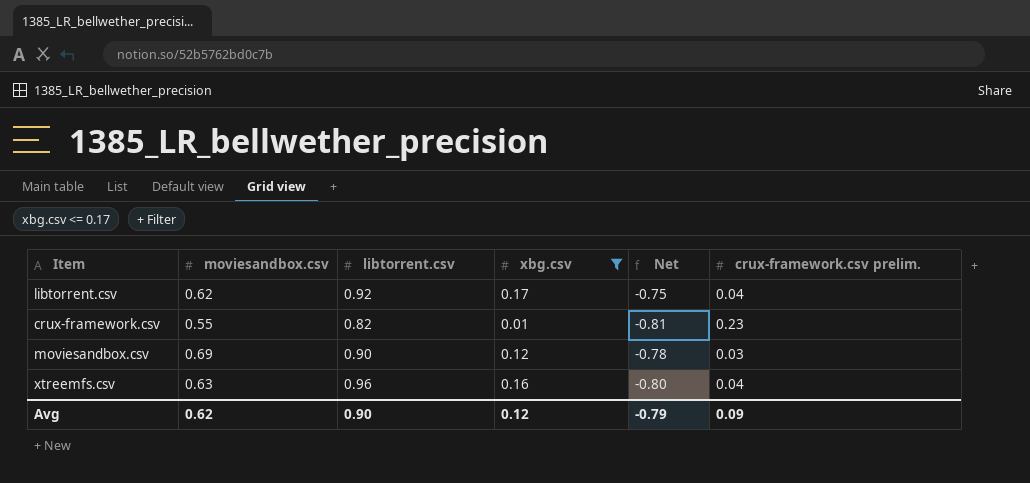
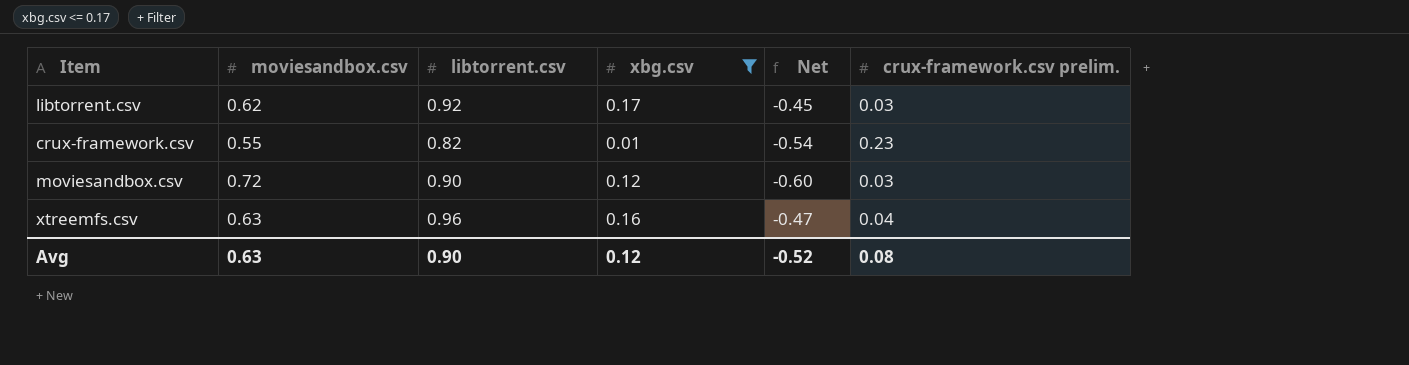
column Net | formula: [xbg.csv] - [libtorrent.csv] -> [xbg.csv] - [moviesandbox.csv]
libtorrent.csv | crux-framework.csv prelim.: 0.04 -> 0.03
moviesandbox.csv | moviesandbox.csv: 0.69 -> 0.72
Avg | moviesandbox.csv: 0.62 -> 0.63
Avg | Net: -0.79 -> -0.52
Avg | crux-framework.csv prelim.: 0.09 -> 0.08

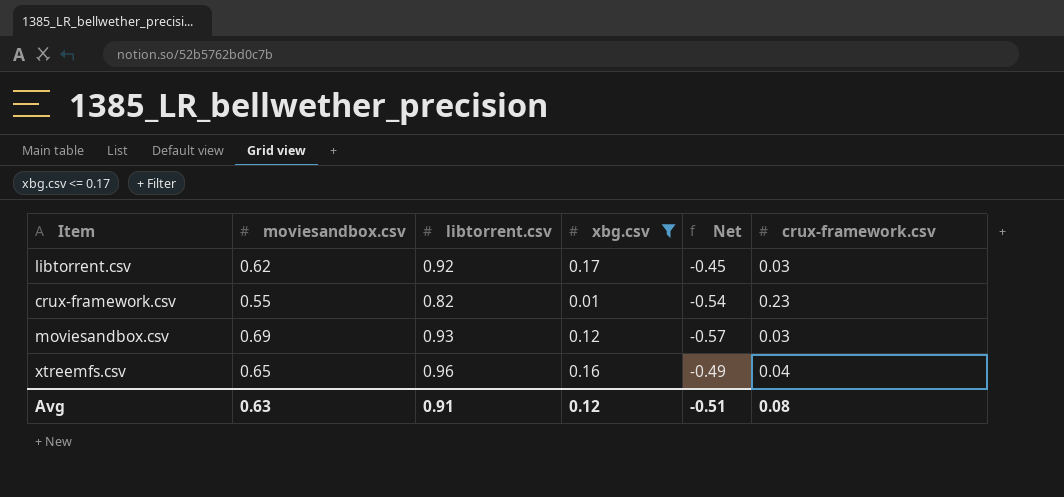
column name: crux-framework.csv prelim. -> crux-framework.csv
moviesandbox.csv | moviesandbox.csv: 0.72 -> 0.69
moviesandbox.csv | libtorrent.csv: 0.90 -> 0.93
moviesandbox.csv | Net: -0.60 -> -0.57
xtreemfs.csv | moviesandbox.csv: 0.63 -> 0.65
xtreemfs.csv | Net: -0.47 -> -0.49
Avg | libtorrent.csv: 0.90 -> 0.91
Avg | Net: -0.52 -> -0.51

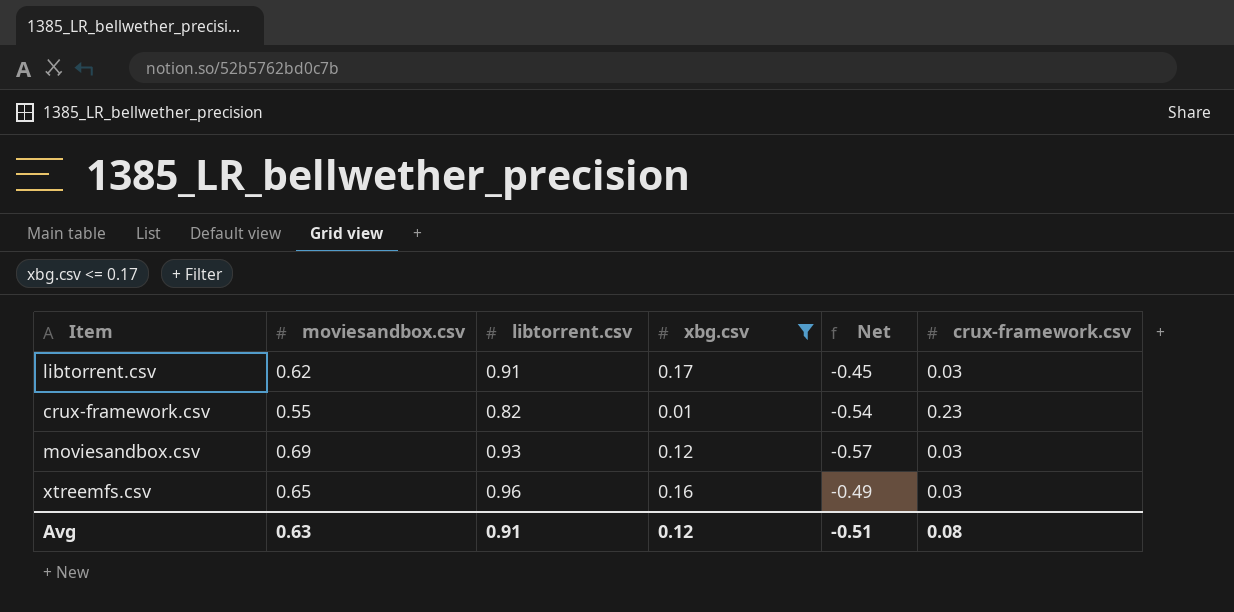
libtorrent.csv | libtorrent.csv: 0.92 -> 0.91
xtreemfs.csv | crux-framework.csv: 0.04 -> 0.03

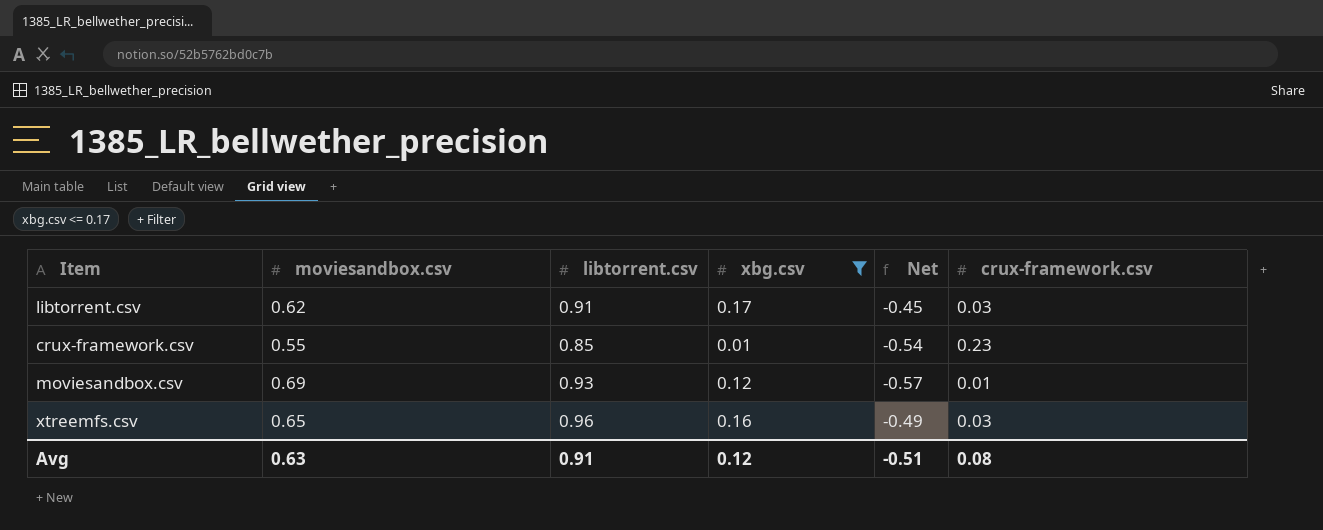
crux-framework.csv | libtorrent.csv: 0.82 -> 0.85
moviesandbox.csv | crux-framework.csv: 0.03 -> 0.01

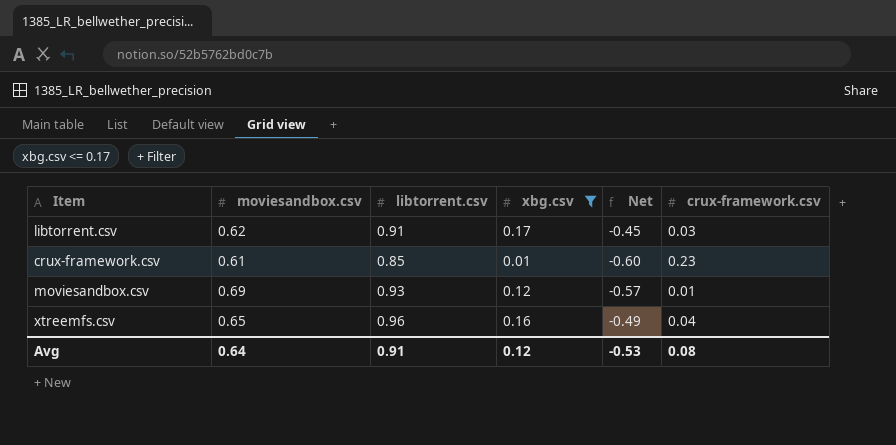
crux-framework.csv | moviesandbox.csv: 0.55 -> 0.61
crux-framework.csv | Net: -0.54 -> -0.60
xtreemfs.csv | crux-framework.csv: 0.03 -> 0.04
Avg | moviesandbox.csv: 0.63 -> 0.64
Avg | Net: -0.51 -> -0.53

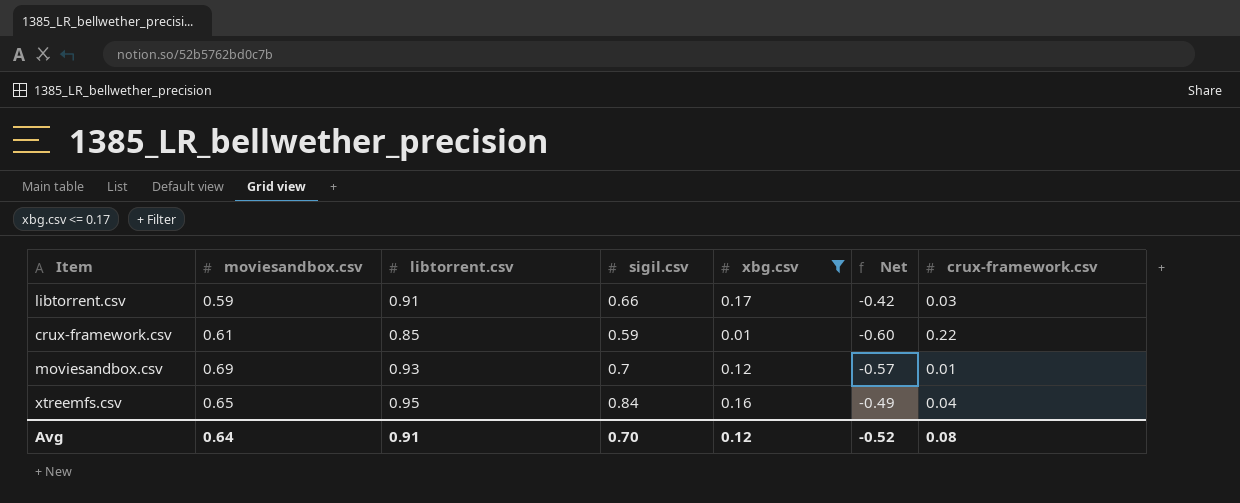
column sigil.csv | position: none -> 4
libtorrent.csv | moviesandbox.csv: 0.62 -> 0.59
libtorrent.csv | Net: -0.45 -> -0.42
crux-framework.csv | crux-framework.csv: 0.23 -> 0.22
xtreemfs.csv | libtorrent.csv: 0.96 -> 0.95
Avg | Net: -0.53 -> -0.52

